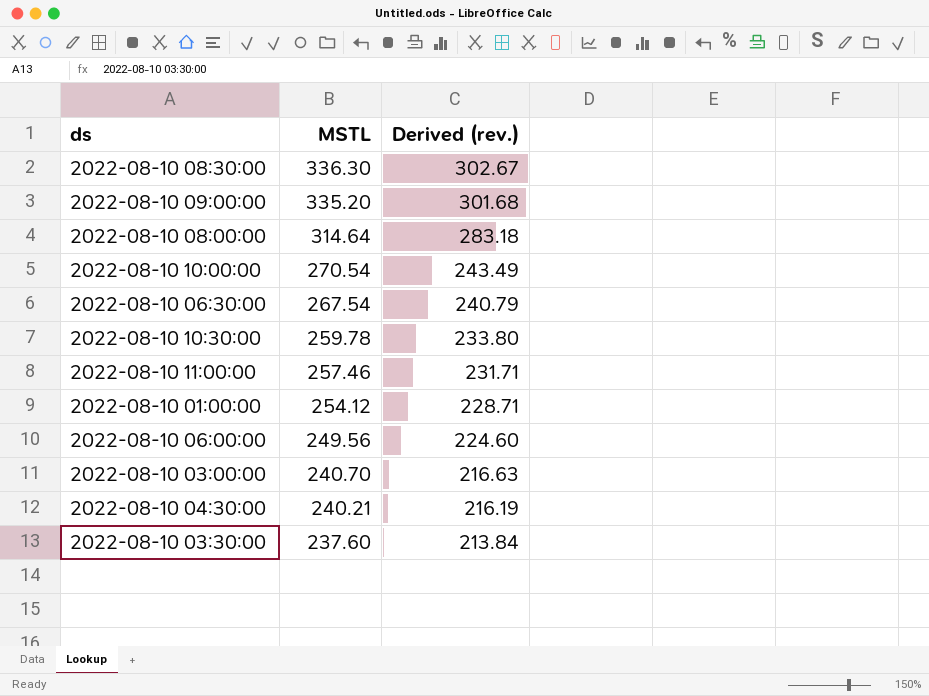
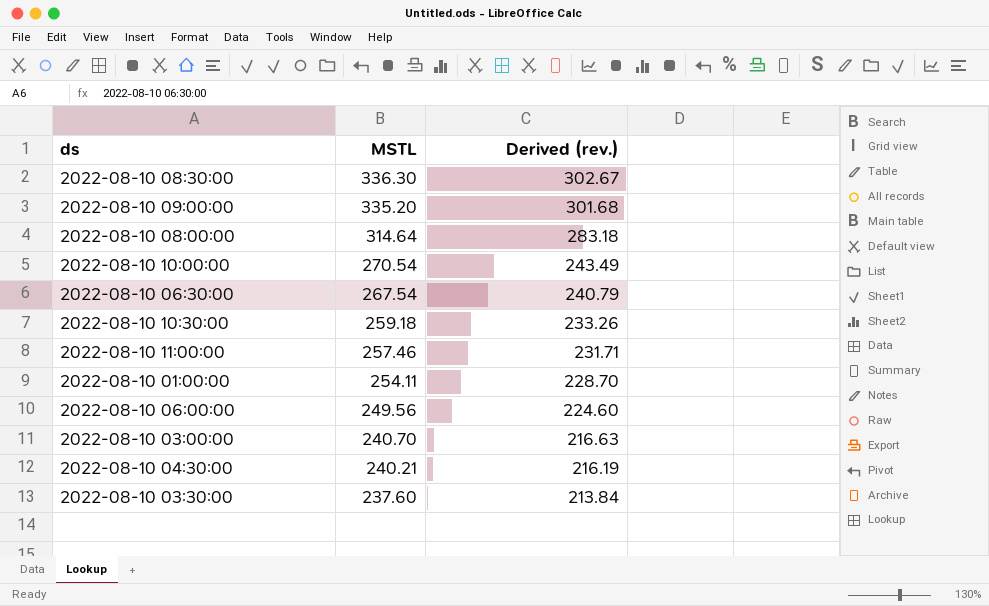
2022-08-10 10:30:00 | MSTL: 259.78 -> 259.18
2022-08-10 10:30:00 | Derived (rev.): 233.80 -> 233.26
2022-08-10 01:00:00 | MSTL: 254.12 -> 254.11
2022-08-10 01:00:00 | Derived (rev.): 228.71 -> 228.70

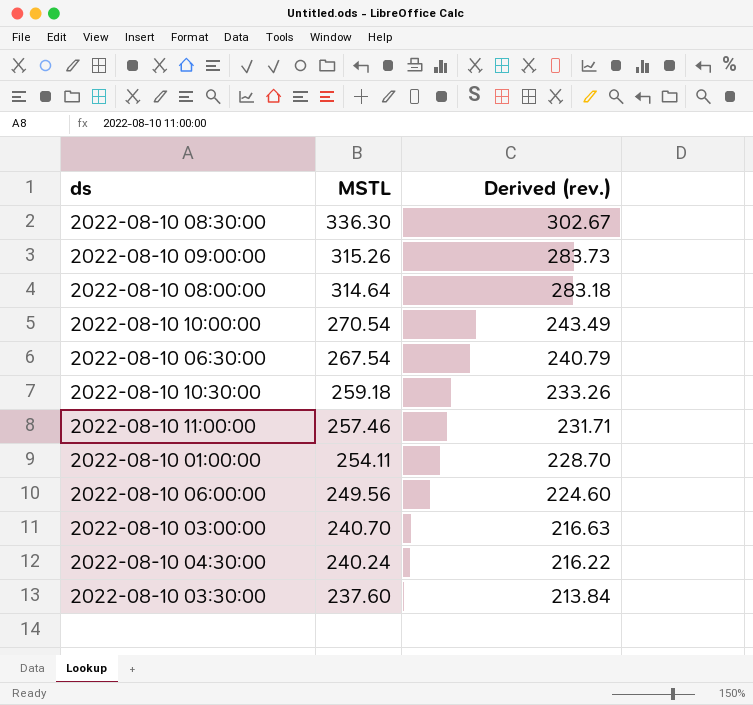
2022-08-10 09:00:00 | MSTL: 335.20 -> 315.26
2022-08-10 09:00:00 | Derived (rev.): 301.68 -> 283.73
2022-08-10 04:30:00 | MSTL: 240.21 -> 240.24
2022-08-10 04:30:00 | Derived (rev.): 216.19 -> 216.22

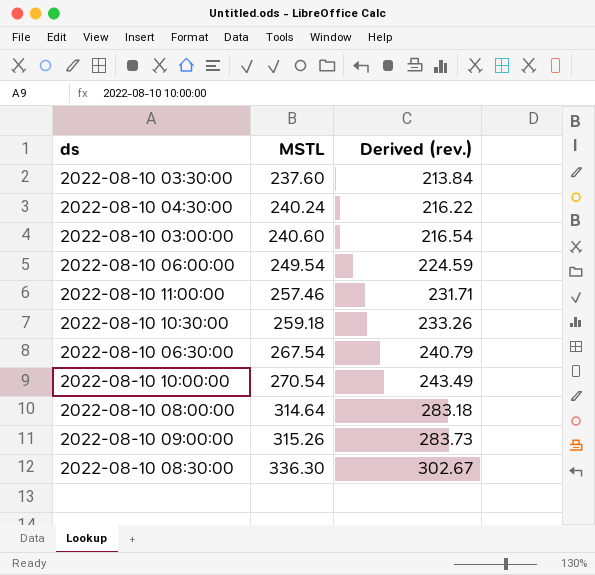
row order: MSTL descending -> MSTL ascending
row 2022-08-10 01:00:00: 254.11 | 228.70 -> none
2022-08-10 03:00:00 | MSTL: 240.70 -> 240.60
2022-08-10 03:00:00 | Derived (rev.): 216.63 -> 216.54
2022-08-10 06:00:00 | MSTL: 249.56 -> 249.54
2022-08-10 06:00:00 | Derived (rev.): 224.60 -> 224.59

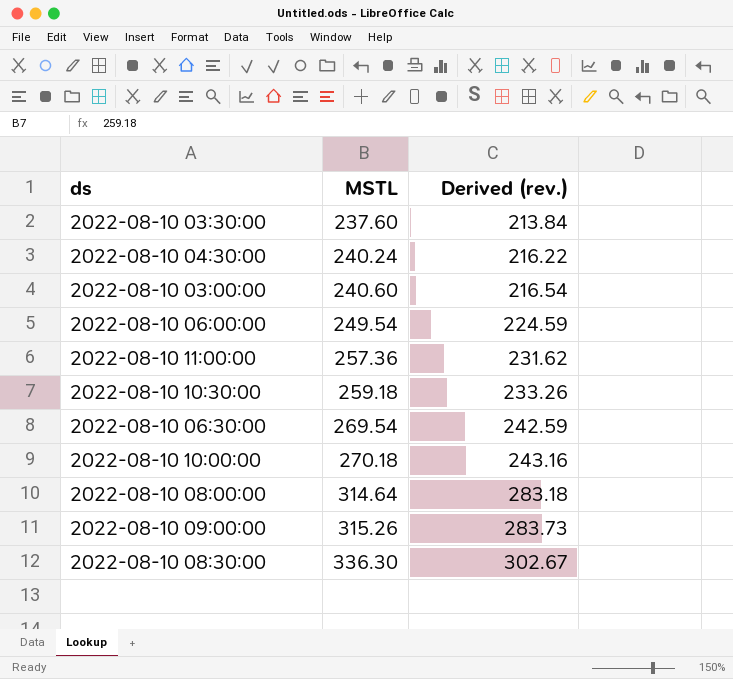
2022-08-10 11:00:00 | MSTL: 257.46 -> 257.36
2022-08-10 11:00:00 | Derived (rev.): 231.71 -> 231.62
2022-08-10 06:30:00 | MSTL: 267.54 -> 269.54
2022-08-10 06:30:00 | Derived (rev.): 240.79 -> 242.59
2022-08-10 10:00:00 | MSTL: 270.54 -> 270.18
2022-08-10 10:00:00 | Derived (rev.): 243.49 -> 243.16

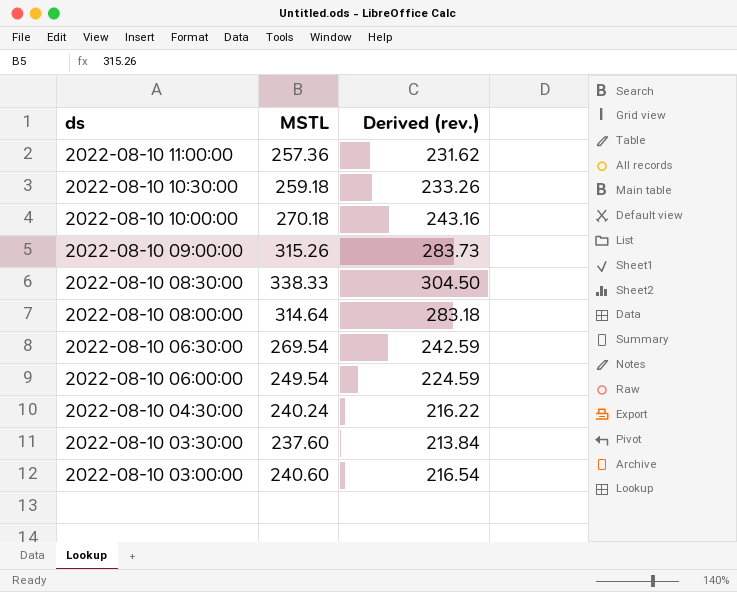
row order: MSTL ascending -> ds descending
2022-08-10 08:30:00 | MSTL: 336.30 -> 338.33
2022-08-10 08:30:00 | Derived (rev.): 302.67 -> 304.50

